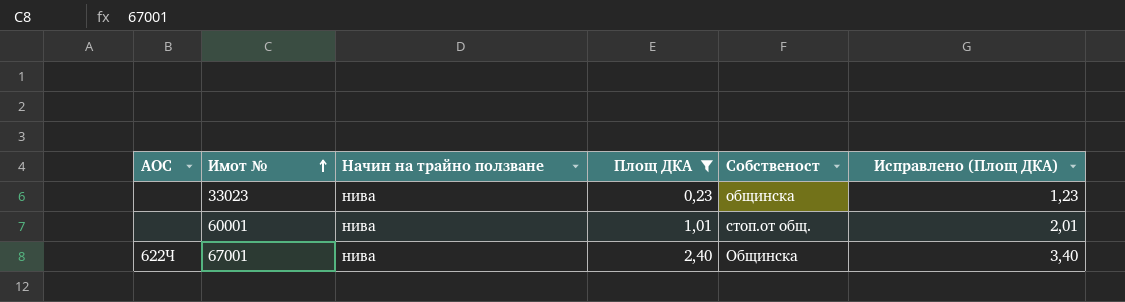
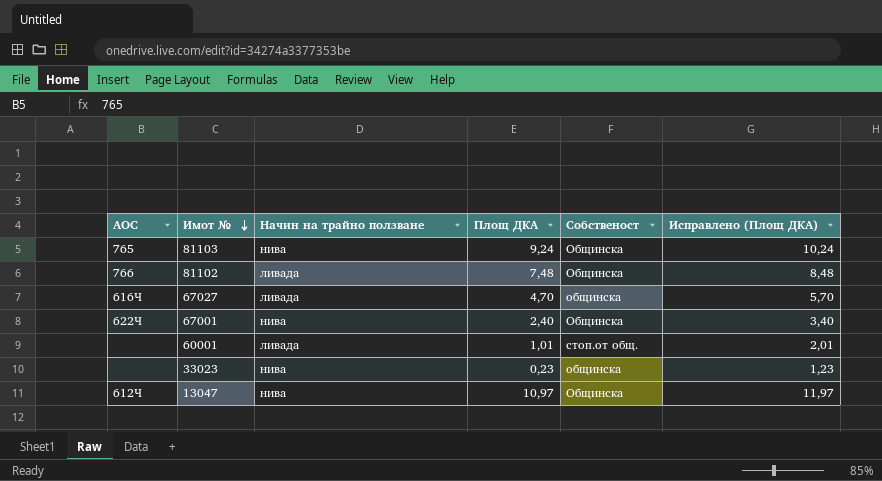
filter: Площ ДКА <= 2,40 -> none
row order: Имот № ascending -> Имот № descending
60001 | Начин на трайно ползване: нива -> ливада

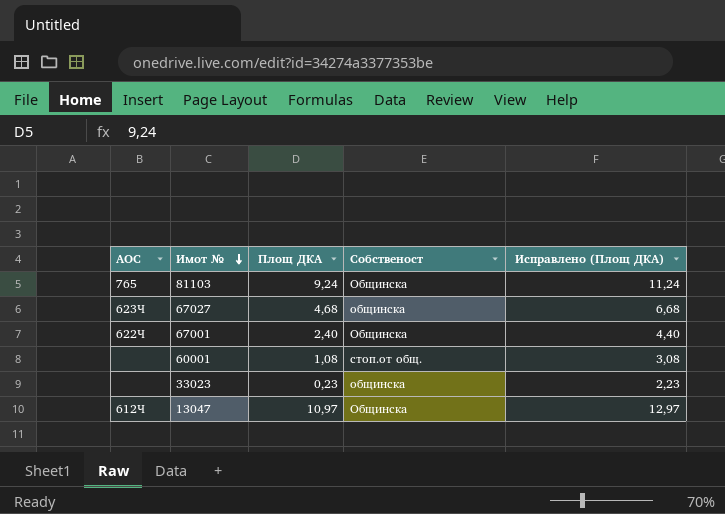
column Начин на трайно ползване | position: 3 -> none
column Исправлено (Площ ДКА) | formula: [Площ ДКА] + 1 -> [Площ ДКА] + 2
row 81102: 766 | ливада | 7,48 | Общинска | 8,48 -> none
67027 | АОС: 616Ч -> 623Ч
67027 | Площ ДКА: 4,70 -> 4,68
60001 | Площ ДКА: 1,01 -> 1,08

